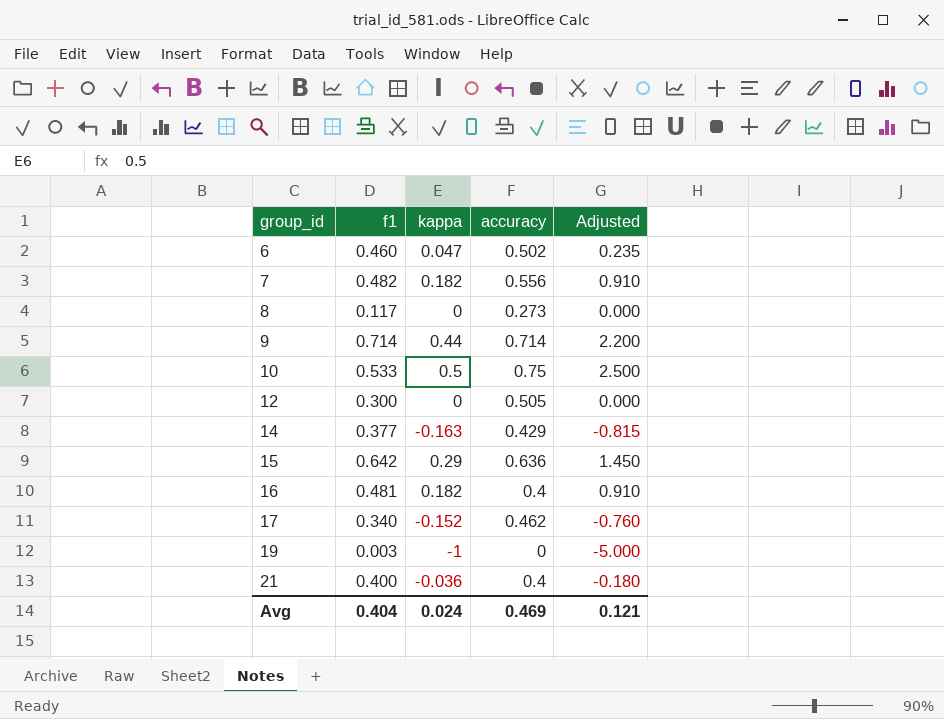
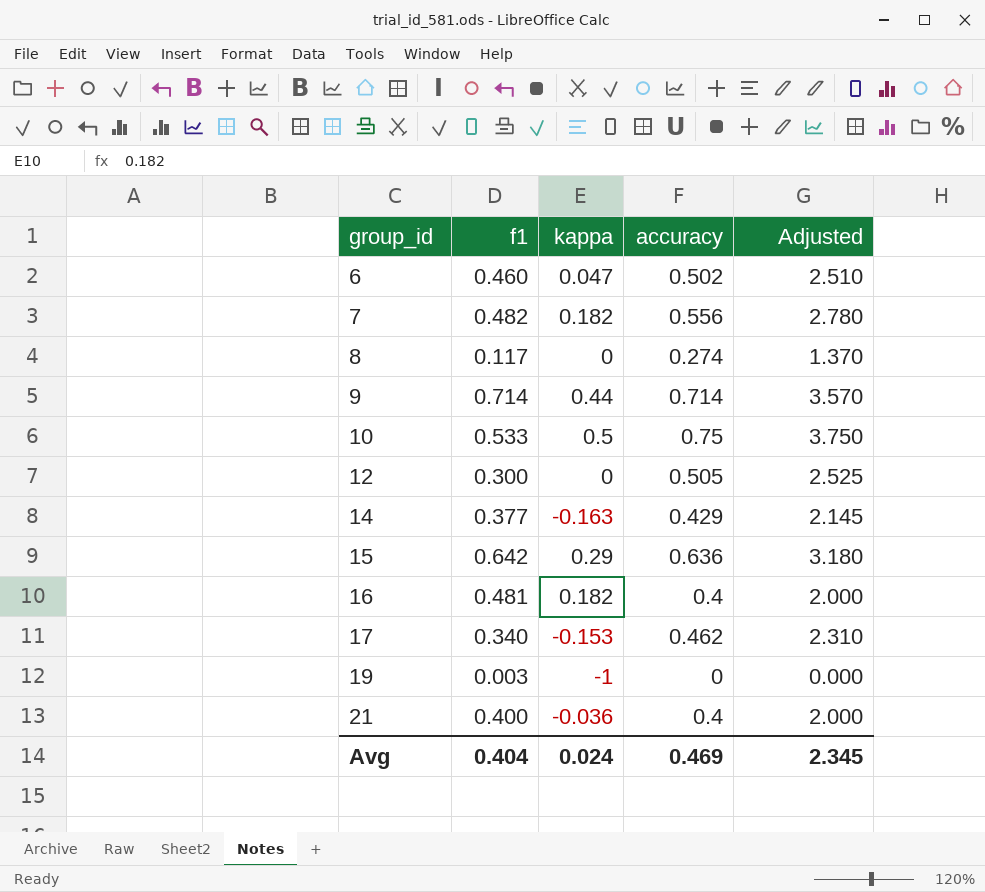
column Adjusted | formula: [kappa] * 5 -> [accuracy] * 5
8 | accuracy: 0.273 -> 0.274
17 | kappa: -0.152 -> -0.153
Avg | Adjusted: 0.121 -> 2.345

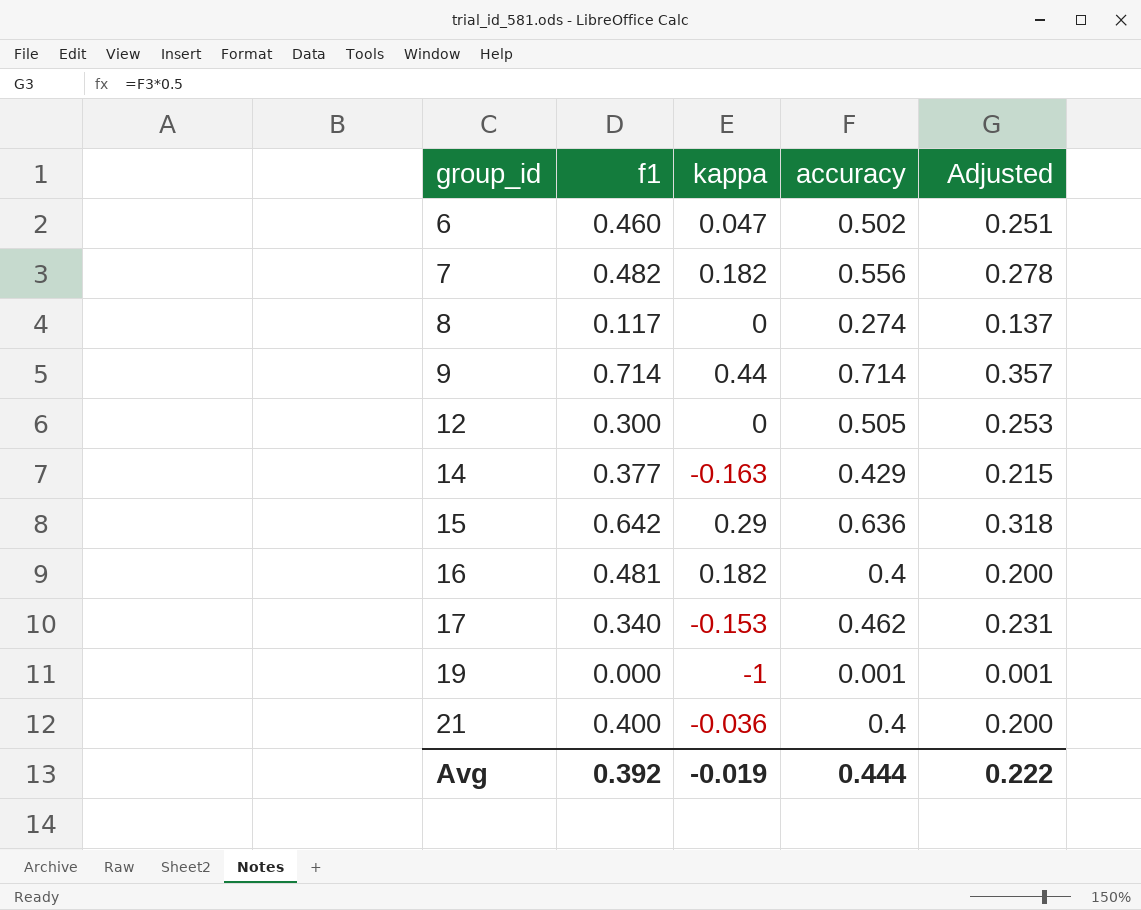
column Adjusted | formula: [accuracy] * 5 -> [accuracy] * 0.5
row 10: 0.533 | 0.5 | 0.75 | 3.750 -> none
19 | f1: 0.003 -> 0.000
19 | accuracy: 0 -> 0.001
Avg | f1: 0.404 -> 0.392
Avg | kappa: 0.024 -> -0.019
Avg | accuracy: 0.469 -> 0.444
Avg | Adjusted: 2.345 -> 0.222

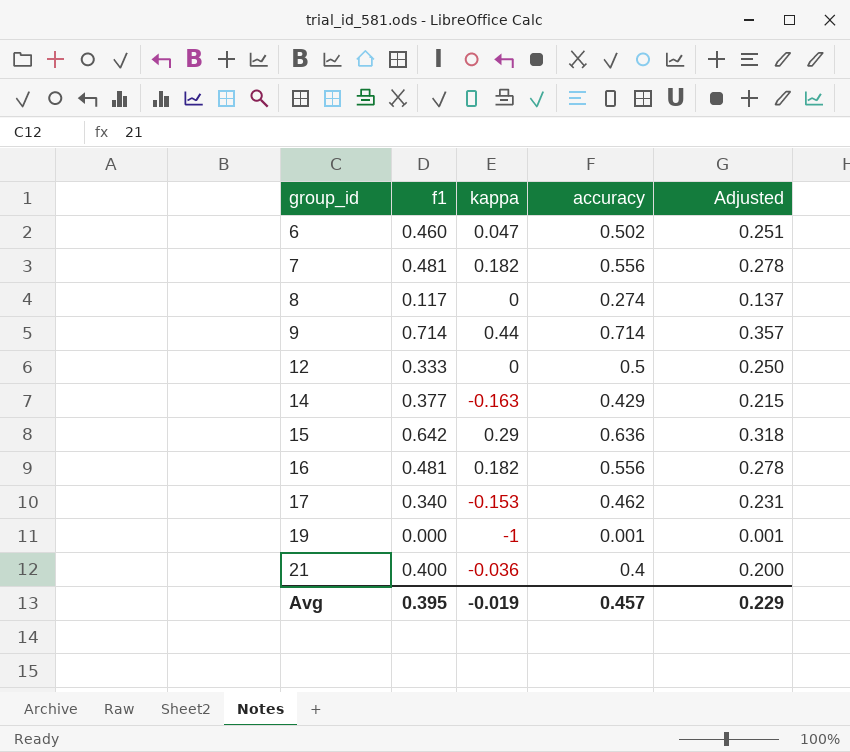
7 | f1: 0.482 -> 0.481
12 | f1: 0.300 -> 0.333
12 | accuracy: 0.505 -> 0.5
12 | Adjusted: 0.253 -> 0.250
16 | accuracy: 0.4 -> 0.556
16 | Adjusted: 0.200 -> 0.278
Avg | f1: 0.392 -> 0.395
Avg | accuracy: 0.444 -> 0.457
Avg | Adjusted: 0.222 -> 0.229

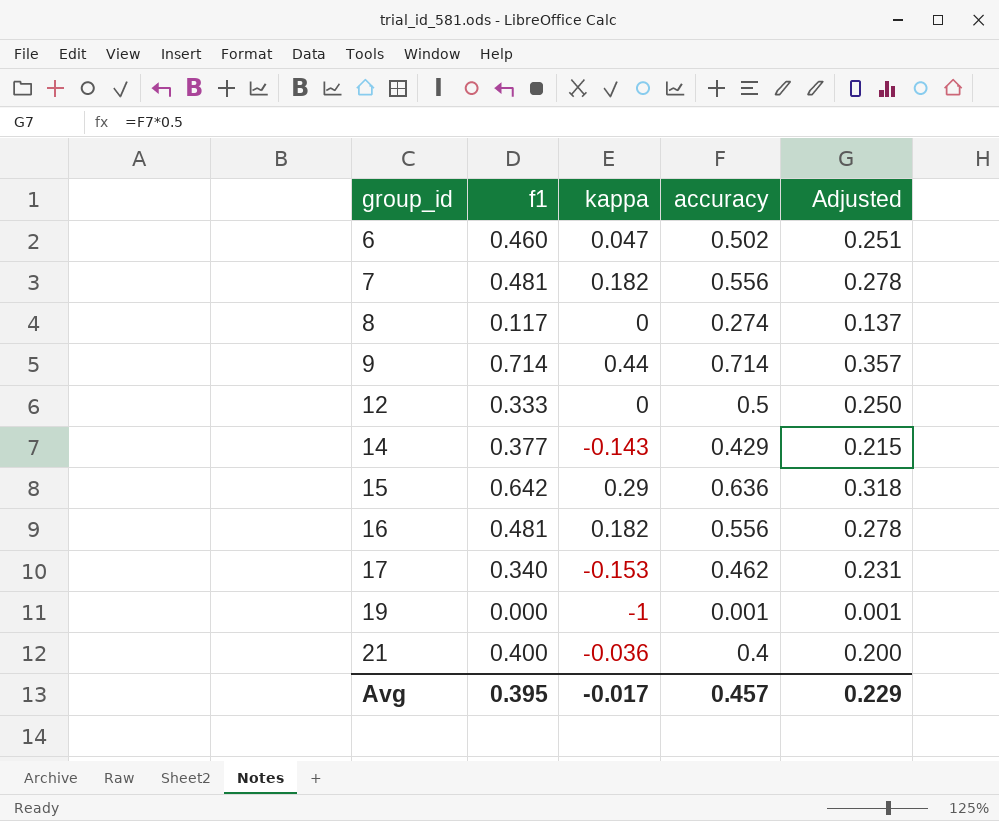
14 | kappa: -0.163 -> -0.143
Avg | kappa: -0.019 -> -0.017

